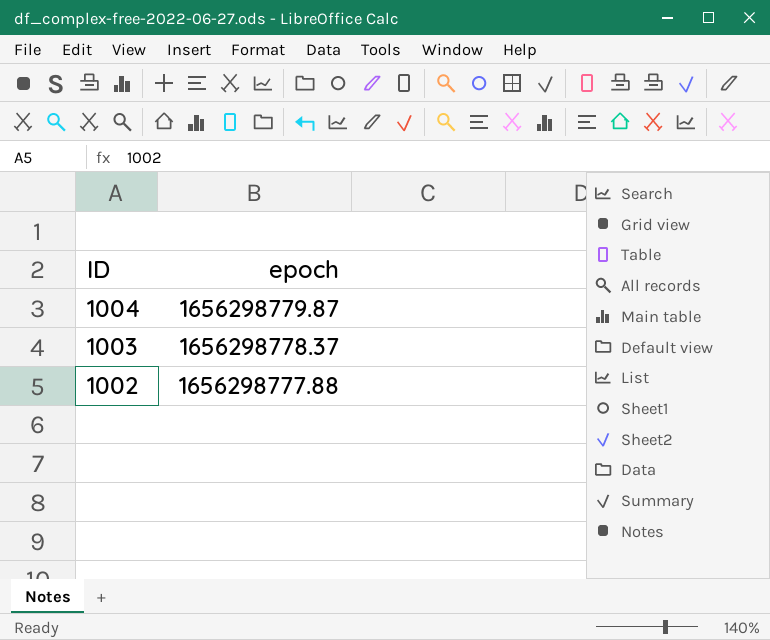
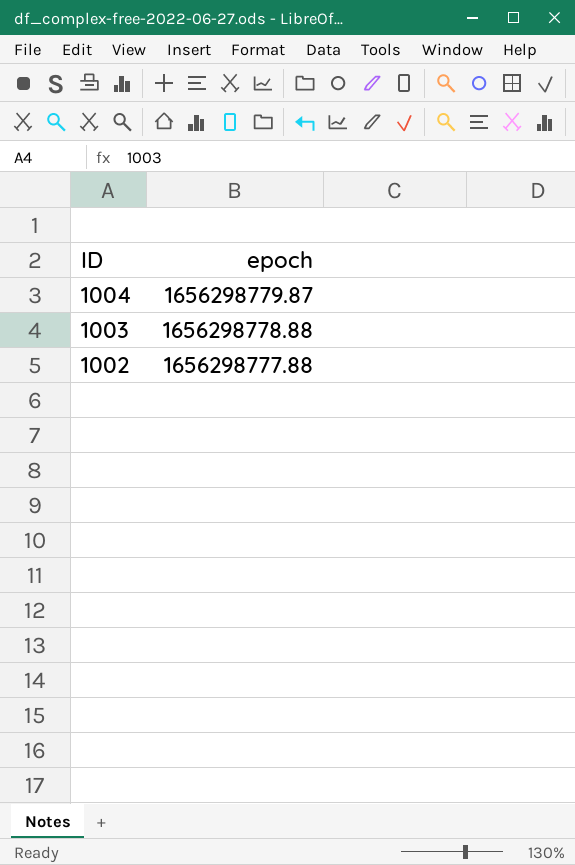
1003 | epoch: 1656298778.37 -> 1656298778.88

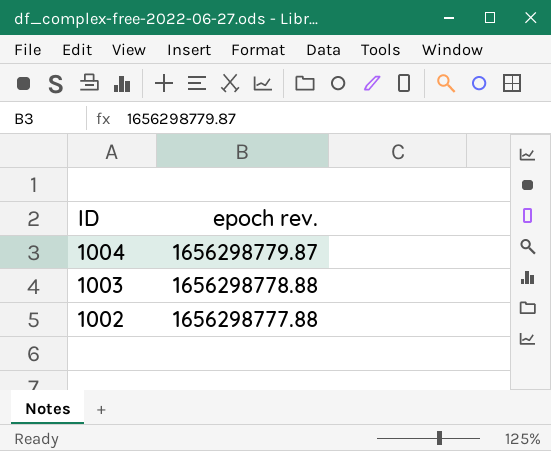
column name: epoch -> epoch rev.

